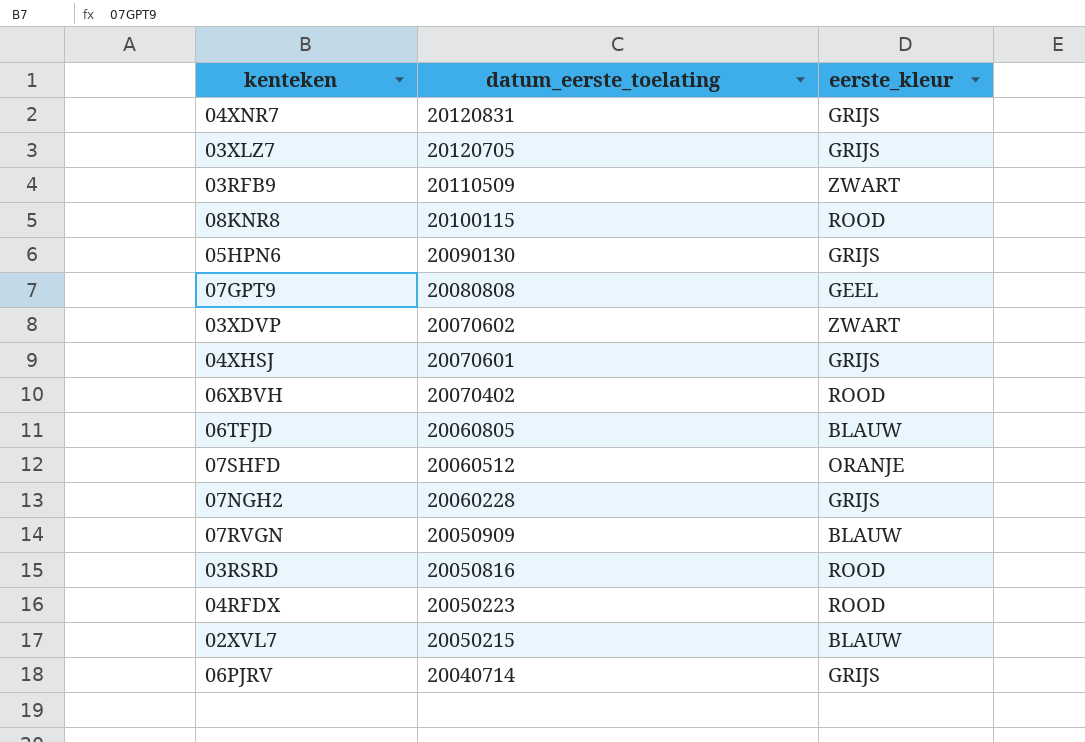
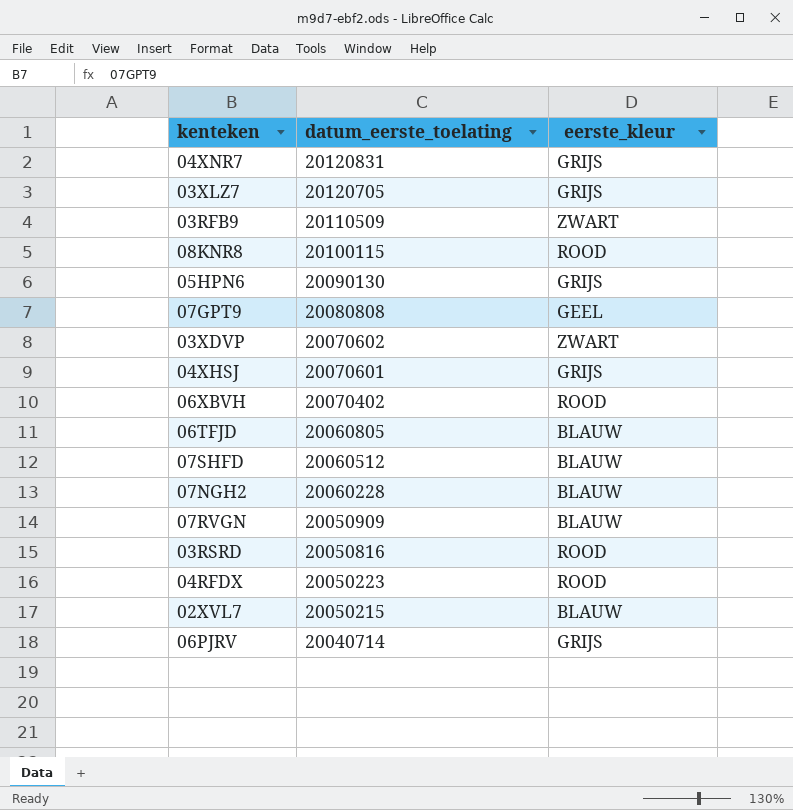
07SHFD | eerste_kleur: ORANJE -> BLAUW
07NGH2 | eerste_kleur: GRIJS -> BLAUW

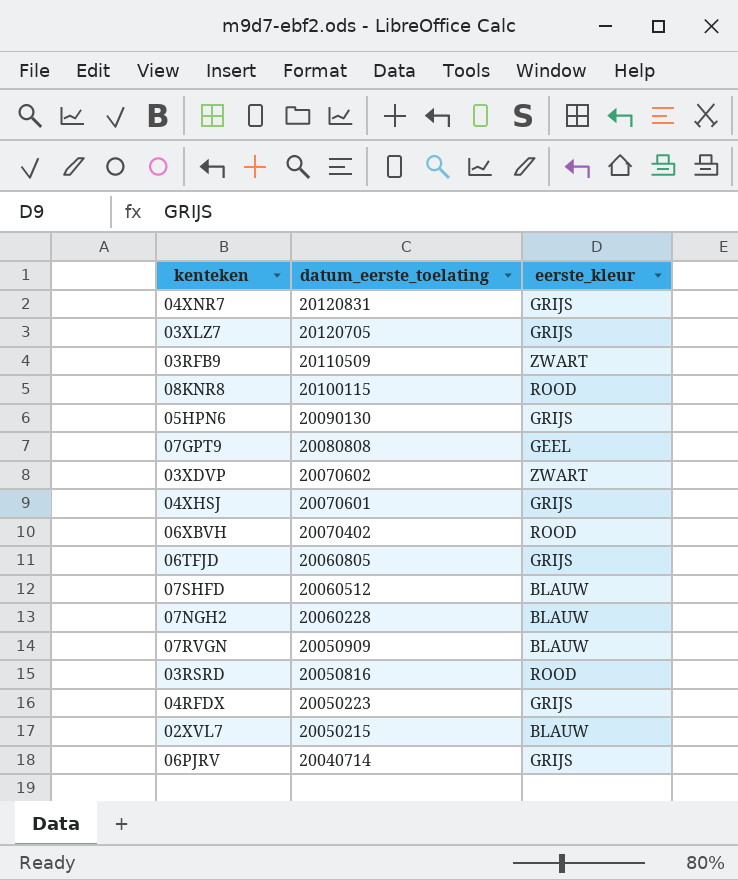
06TFJD | eerste_kleur: BLAUW -> GRIJS
04RFDX | eerste_kleur: ROOD -> GRIJS

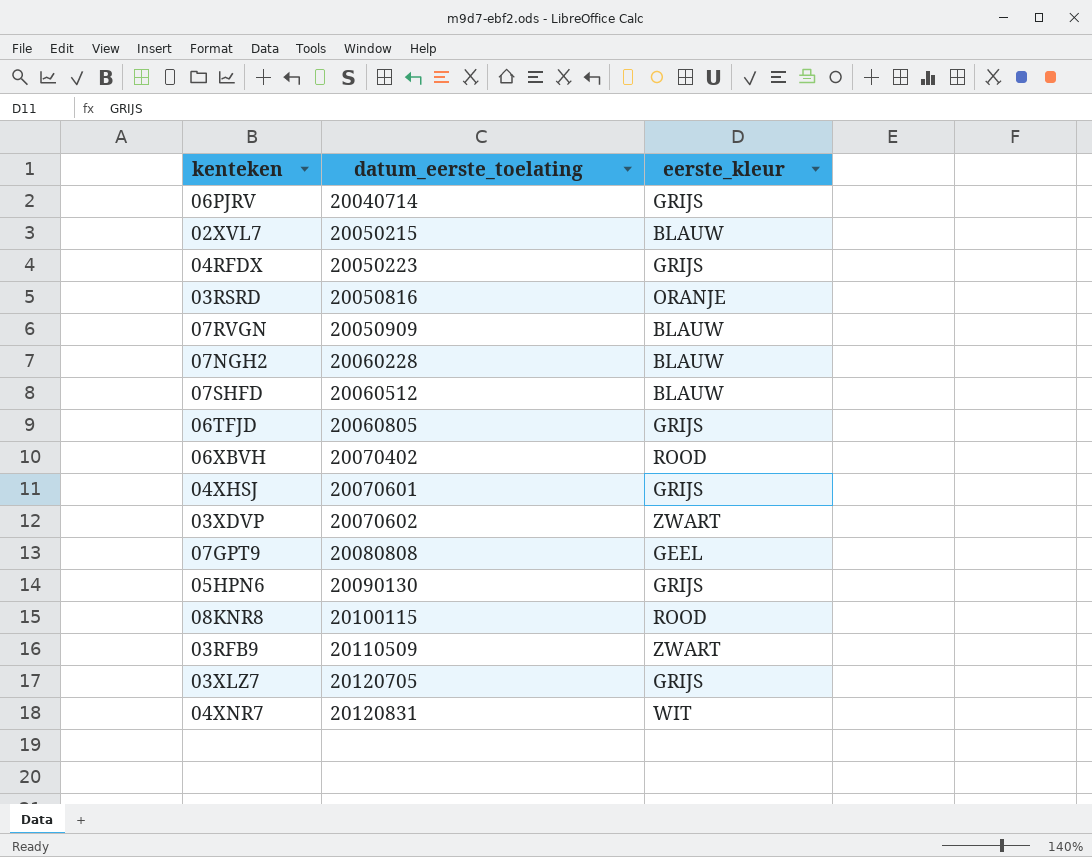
row order: datum_eerste_toelating descending -> datum_eerste_toelating ascending
03RSRD | eerste_kleur: ROOD -> ORANJE
04XNR7 | eerste_kleur: GRIJS -> WIT

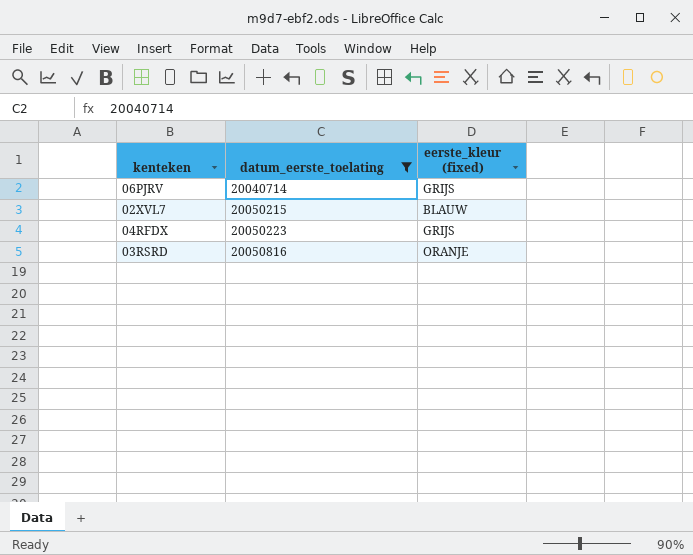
filter: none -> datum_eerste_toelating <= 20050816
column name: eerste_kleur -> eerste_kleur (fixed)

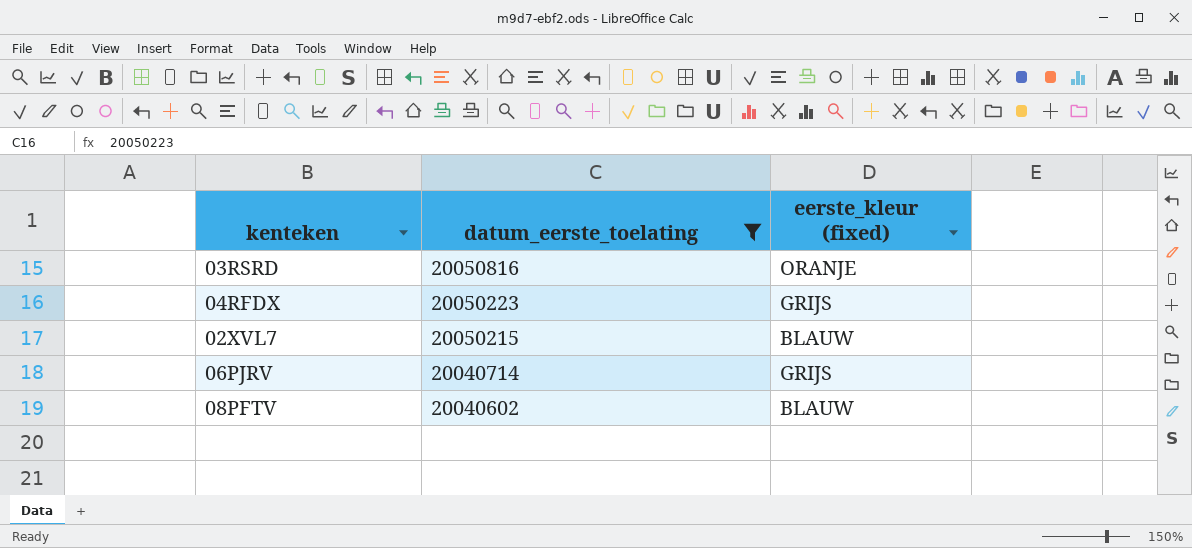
row order: datum_eerste_toelating ascending -> datum_eerste_toelating descending
row 08PFTV: none -> 20040602 | BLAUW

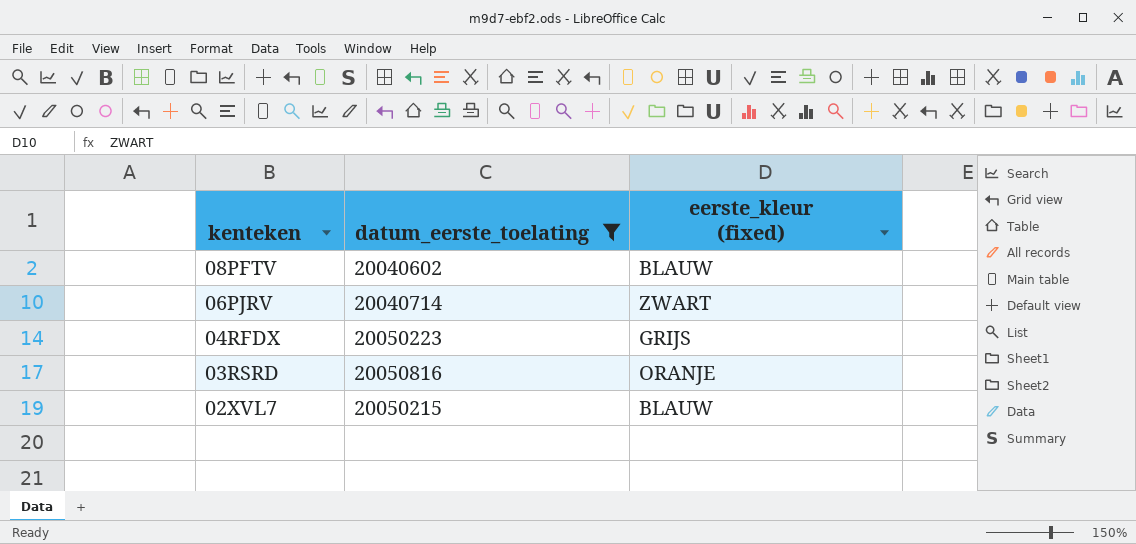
row order: datum_eerste_toelating descending -> kenteken descending
06PJRV | eerste_kleur (fixed): GRIJS -> ZWART

